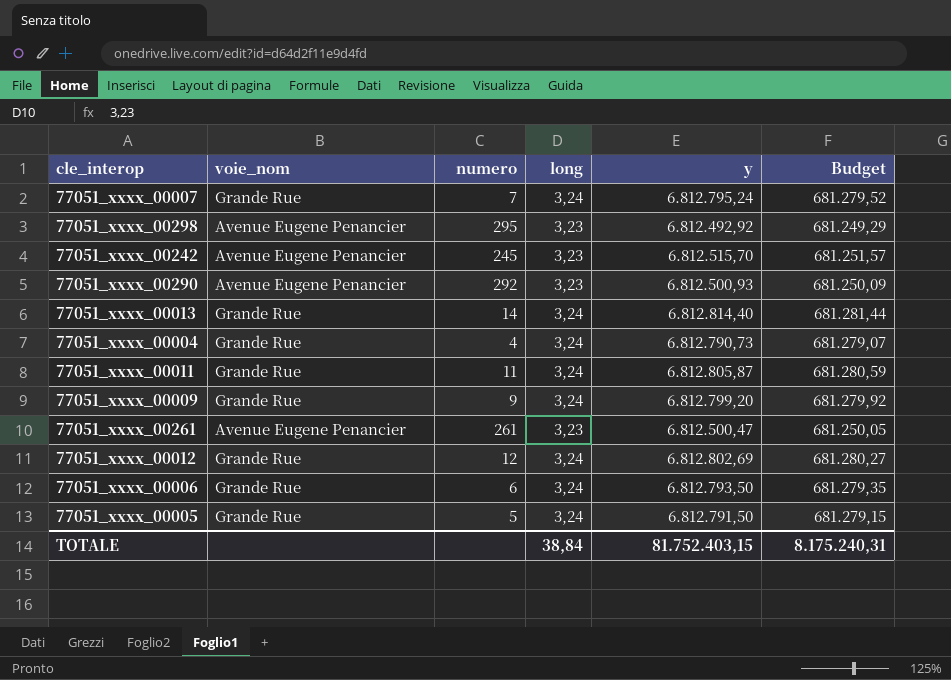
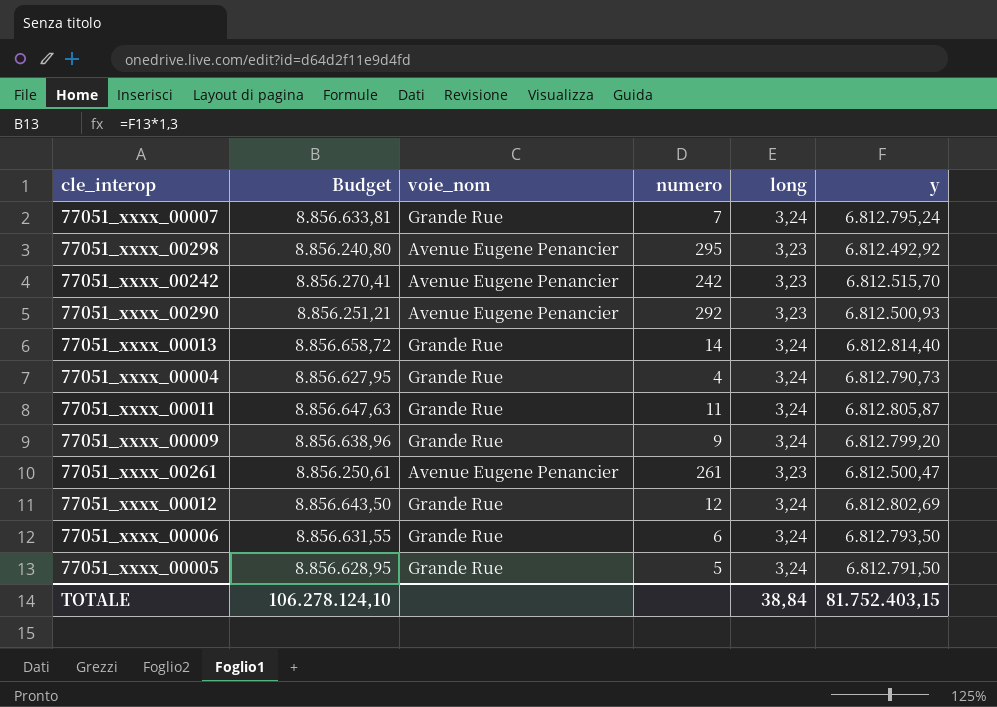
column Budget | formula: [y] * 0,1 -> [y] * 1,3
column Budget | position: 6 -> 2
77051_xxxx_00242 | numero: 245 -> 242
TOTALE | Budget: 8.175.240,31 -> 106.278.124,10

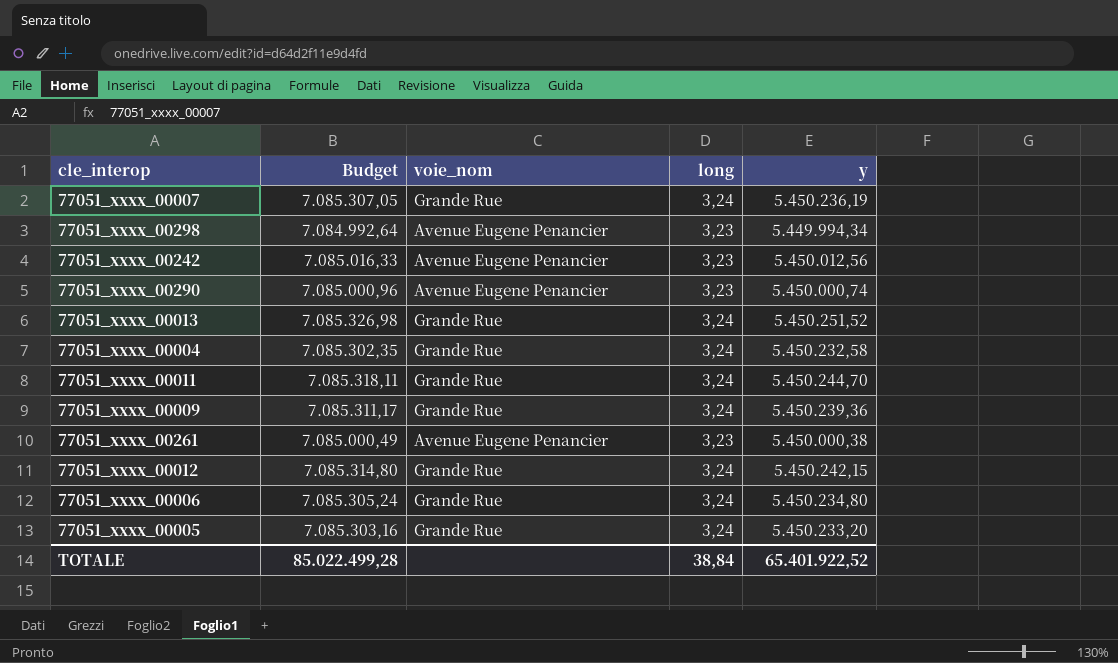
column numero | position: 4 -> none
77051_xxxx_00007 | Budget: 8.856.633,81 -> 7.085.307,05
77051_xxxx_00007 | y: 6.812.795,24 -> 5.450.236,19
77051_xxxx_00298 | Budget: 8.856.240,80 -> 7.084.992,64
77051_xxxx_00298 | y: 6.812.492,92 -> 5.449.994,34
77051_xxxx_00242 | Budget: 8.856.270,41 -> 7.085.016,33
77051_xxxx_00242 | y: 6.812.515,70 -> 5.450.012,56
77051_xxxx_00290 | Budget: 8.856.251,21 -> 7.085.000,96
77051_xxxx_00290 | y: 6.812.500,93 -> 5.450.000,74
77051_xxxx_00013 | Budget: 8.856.658,72 -> 7.085.326,98
77051_xxxx_00013 | y: 6.812.814,40 -> 5.450.251,52
77051_xxxx_00004 | Budget: 8.856.627,95 -> 7.085.302,35
77051_xxxx_00004 | y: 6.812.790,73 -> 5.450.232,58
77051_xxxx_00011 | Budget: 8.856.647,63 -> 7.085.318,11
77051_xxxx_00011 | y: 6.812.805,87 -> 5.450.244,70
77051_xxxx_00009 | Budget: 8.856.638,96 -> 7.085.311,17
77051_xxxx_00009 | y: 6.812.799,20 -> 5.450.239,36
77051_xxxx_00261 | Budget: 8.856.250,61 -> 7.085.000,49
77051_xxxx_00261 | y: 6.812.500,47 -> 5.450.000,38
77051_xxxx_00012 | Budget: 8.856.643,50 -> 7.085.314,80
77051_xxxx_00012 | y: 6.812.802,69 -> 5.450.242,15
77051_xxxx_00006 | Budget: 8.856.631,55 -> 7.085.305,24
77051_xxxx_00006 | y: 6.812.793,50 -> 5.450.234,80
77051_xxxx_00005 | Budget: 8.856.628,95 -> 7.085.303,16
77051_xxxx_00005 | y: 6.812.791,50 -> 5.450.233,20
TOTALE | Budget: 106.278.124,10 -> 85.022.499,28
TOTALE | y: 81.752.403,15 -> 65.401.922,52

